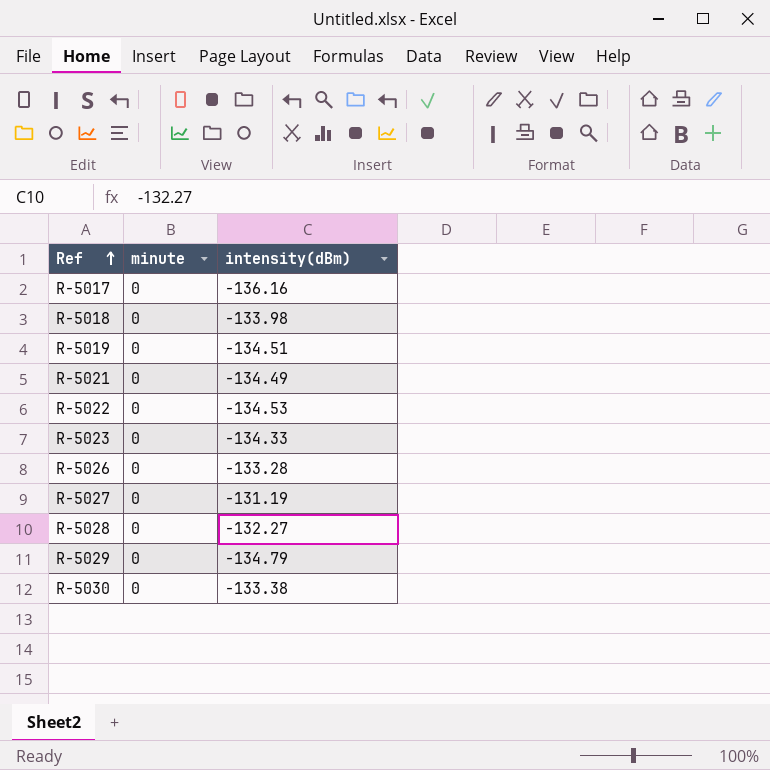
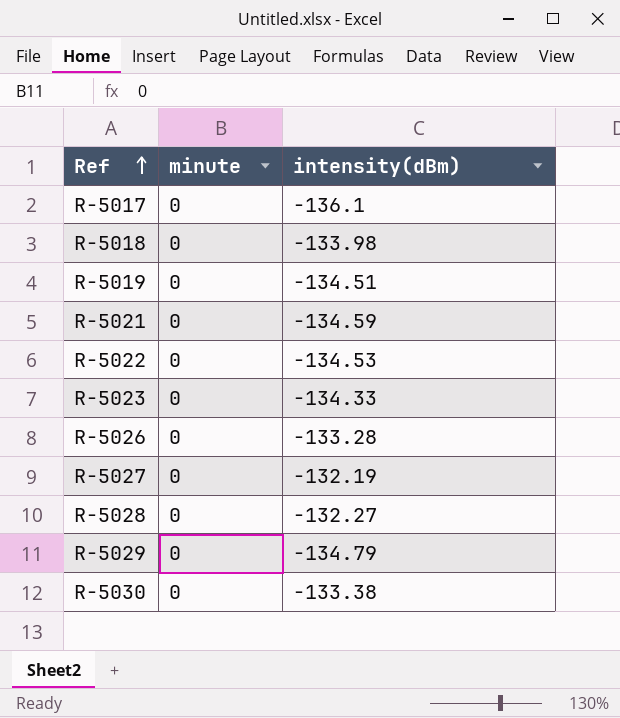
R-5017 | intensity(dBm): -136.16 -> -136.1
R-5021 | intensity(dBm): -134.49 -> -134.59
R-5027 | intensity(dBm): -131.19 -> -132.19

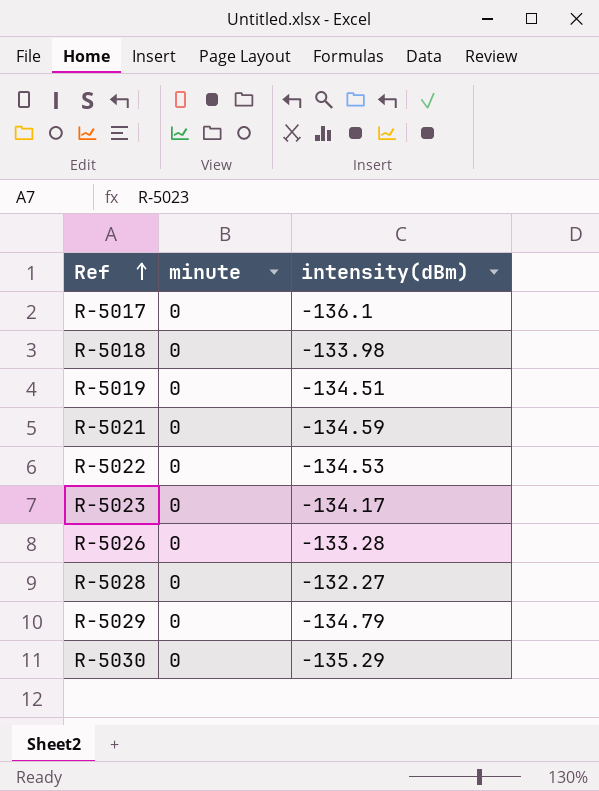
row R-5027: 0 | -132.19 -> none
R-5023 | intensity(dBm): -134.33 -> -134.17
R-5030 | intensity(dBm): -133.38 -> -135.29

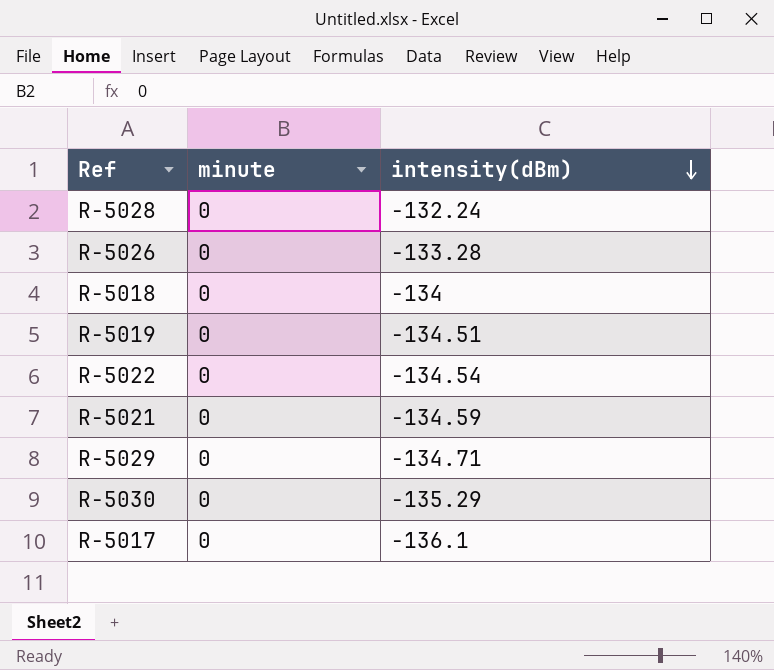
row order: Ref ascending -> intensity(dBm) descending
row R-5023: 0 | -134.17 -> none
R-5028 | intensity(dBm): -132.27 -> -132.24
R-5018 | intensity(dBm): -133.98 -> -134
R-5022 | intensity(dBm): -134.53 -> -134.54
R-5029 | intensity(dBm): -134.79 -> -134.71

